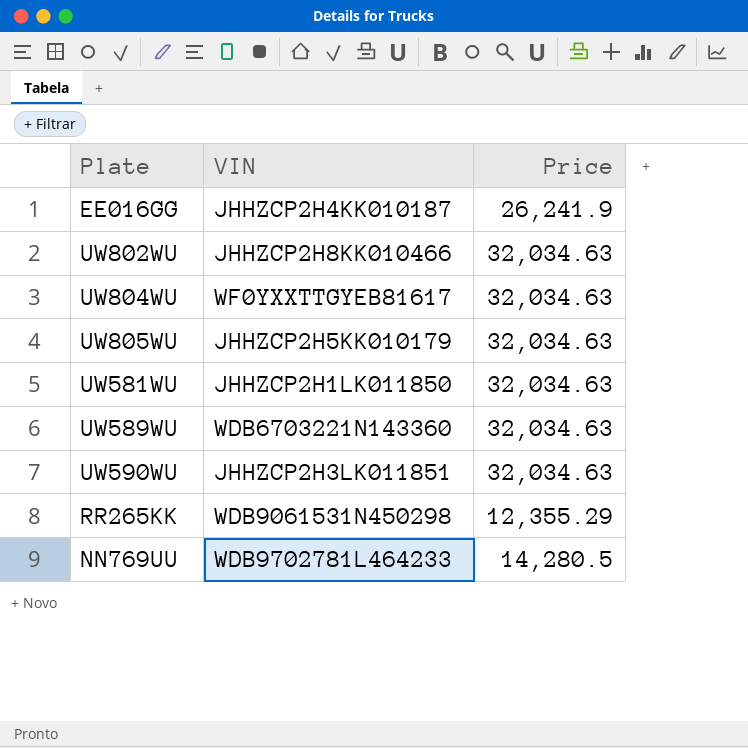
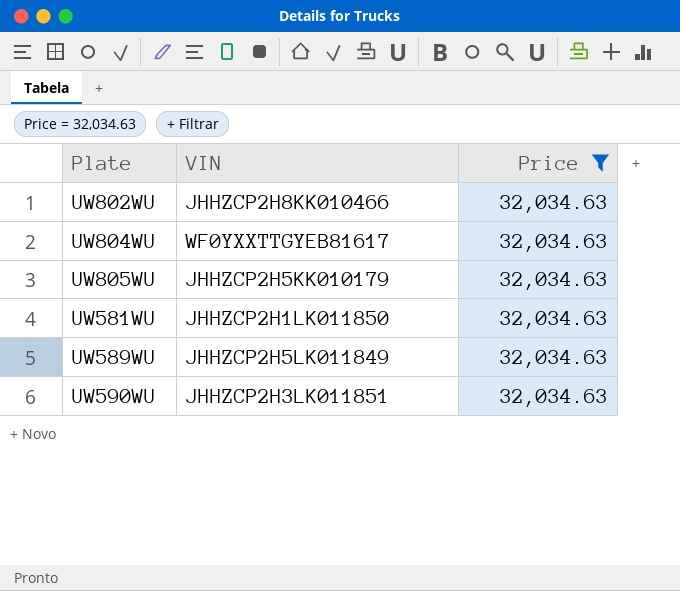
filter: none -> Price = 32,034.63
UW589WU | VIN: WDB6703221N143360 -> JHHZCP2H5LK011849

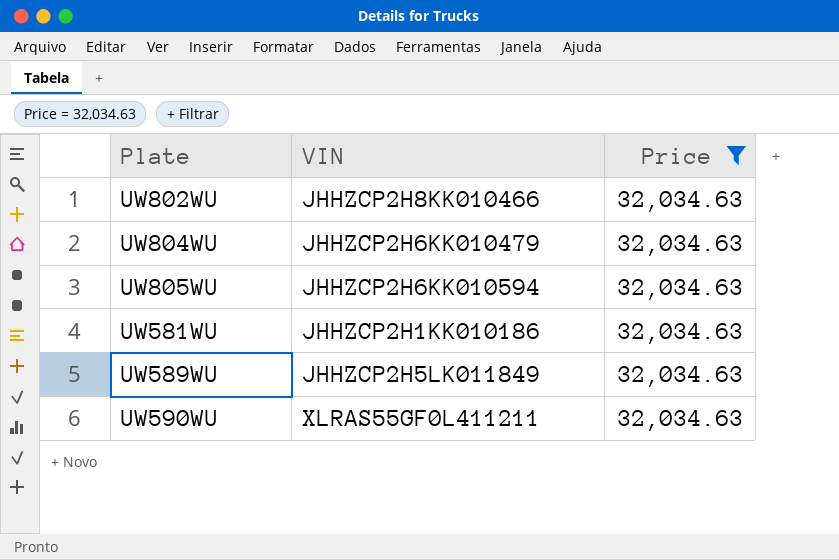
UW804WU | VIN: WF0YXXTTGYEB81617 -> JHHZCP2H6KK010479
UW805WU | VIN: JHHZCP2H5KK010179 -> JHHZCP2H6KK010594
UW581WU | VIN: JHHZCP2H1LK011850 -> JHHZCP2H1KK010186
UW590WU | VIN: JHHZCP2H3LK011851 -> XLRAS55GF0L411211

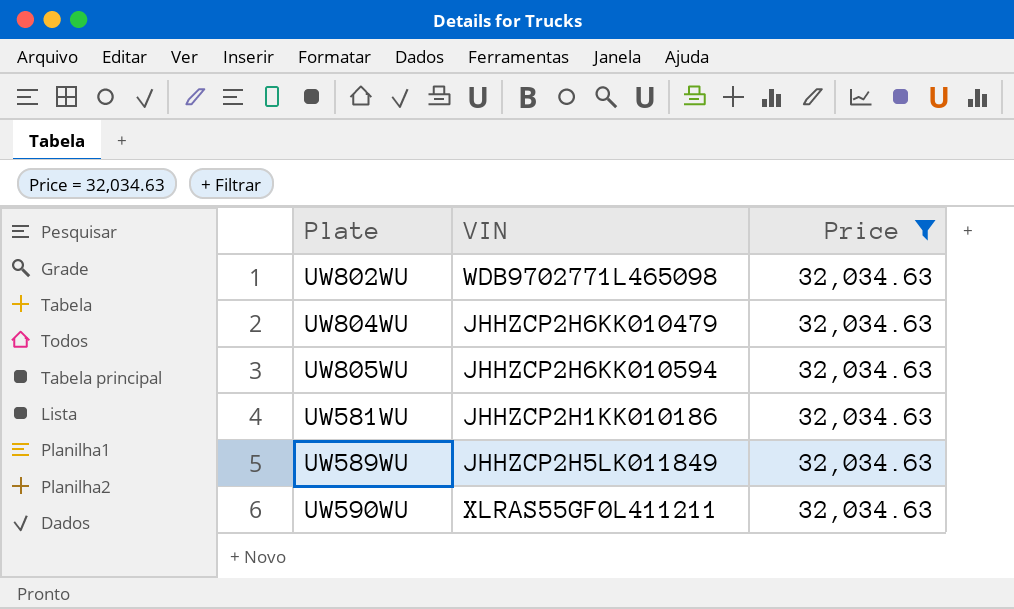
UW802WU | VIN: JHHZCP2H8KK010466 -> WDB9702771L465098

